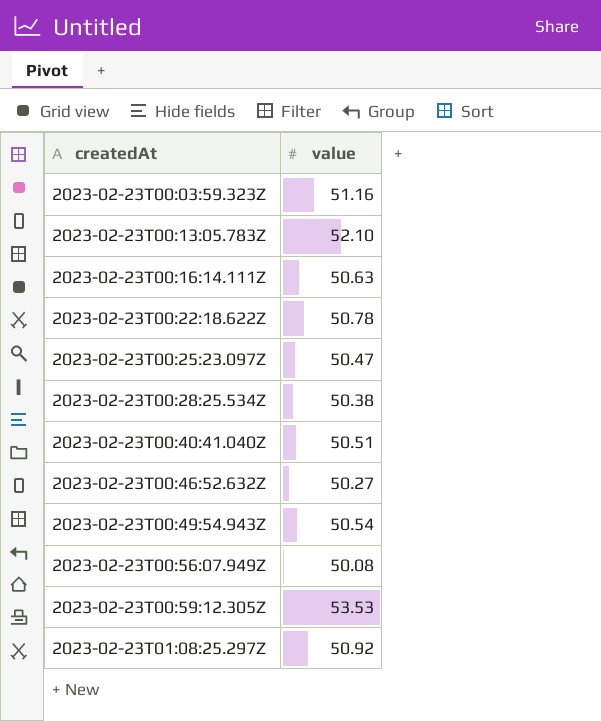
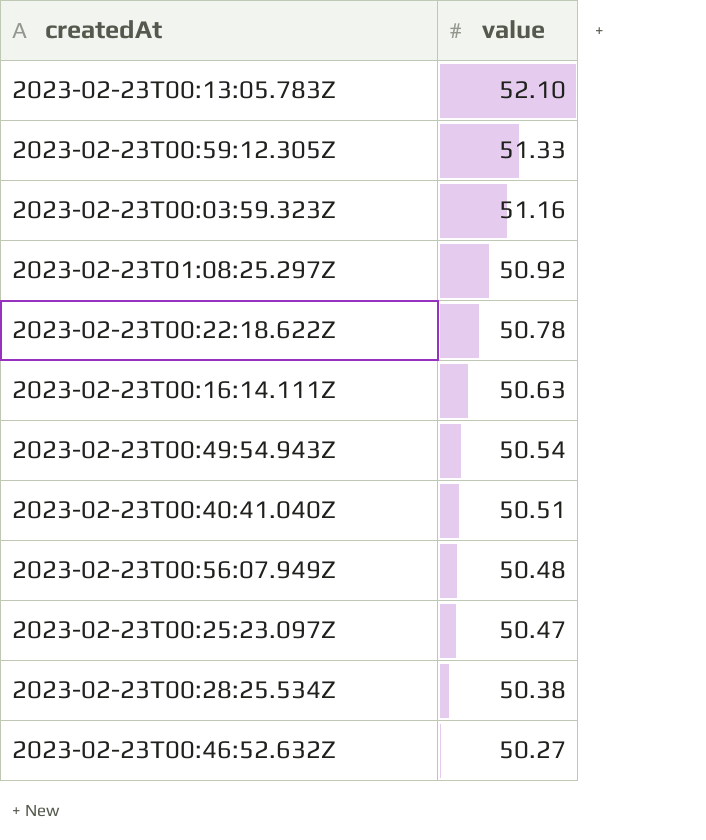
row order: createdAt ascending -> value descending
2023-02-23T00:59:12.305Z | value: 53.53 -> 51.33
2023-02-23T00:56:07.949Z | value: 50.08 -> 50.48

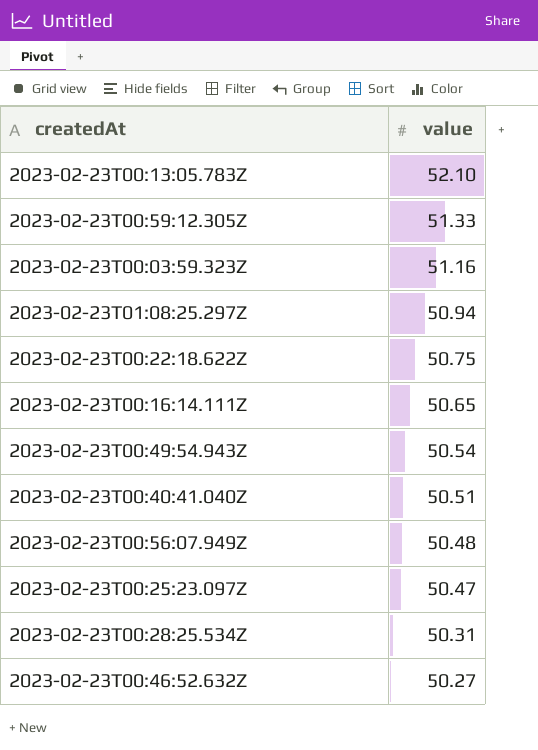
2023-02-23T01:08:25.297Z | value: 50.92 -> 50.94
2023-02-23T00:22:18.622Z | value: 50.78 -> 50.75
2023-02-23T00:16:14.111Z | value: 50.63 -> 50.65
2023-02-23T00:28:25.534Z | value: 50.38 -> 50.31

